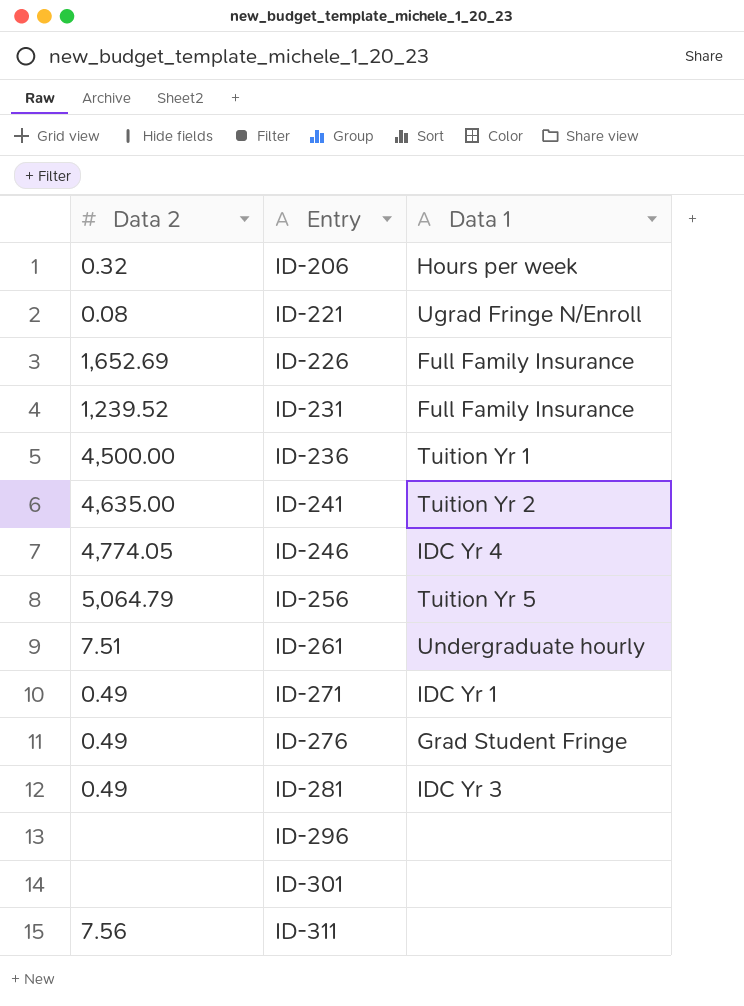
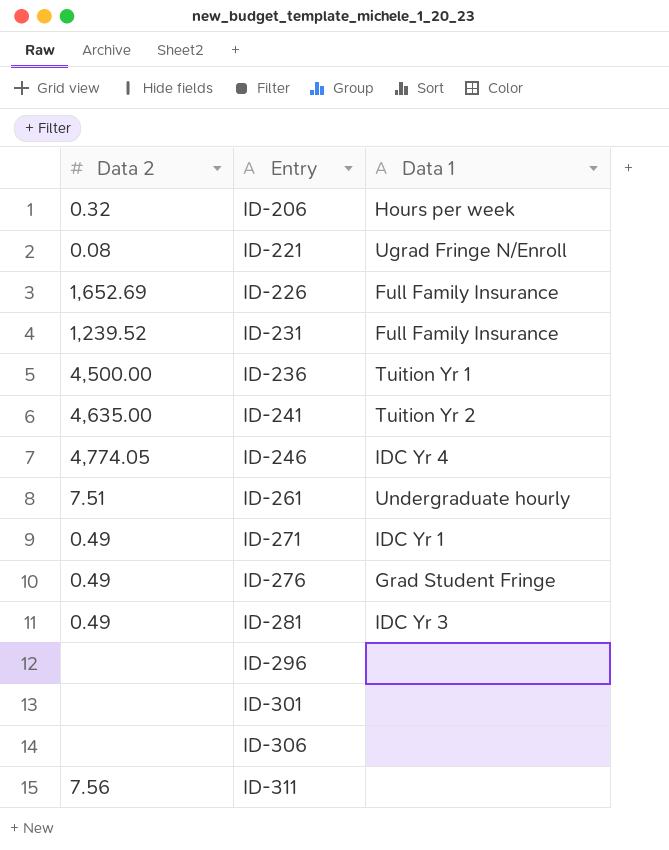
row ID-256: 5,064.79 | Tuition Yr 5 -> none
row ID-306: none -> none | none

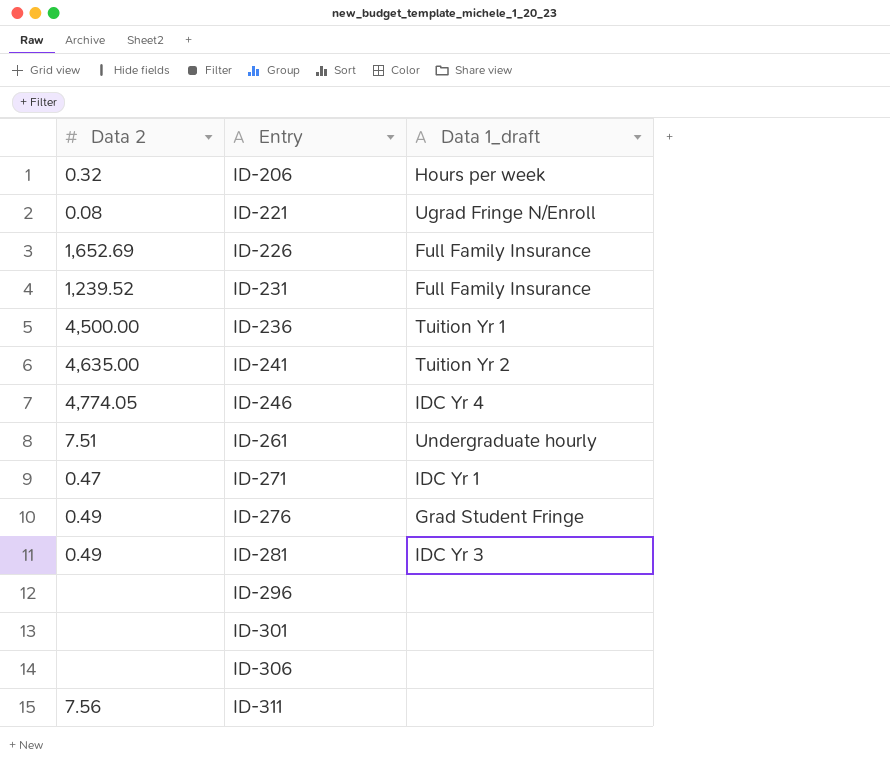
column name: Data 1 -> Data 1_draft
ID-271 | Data 2: 0.49 -> 0.47

